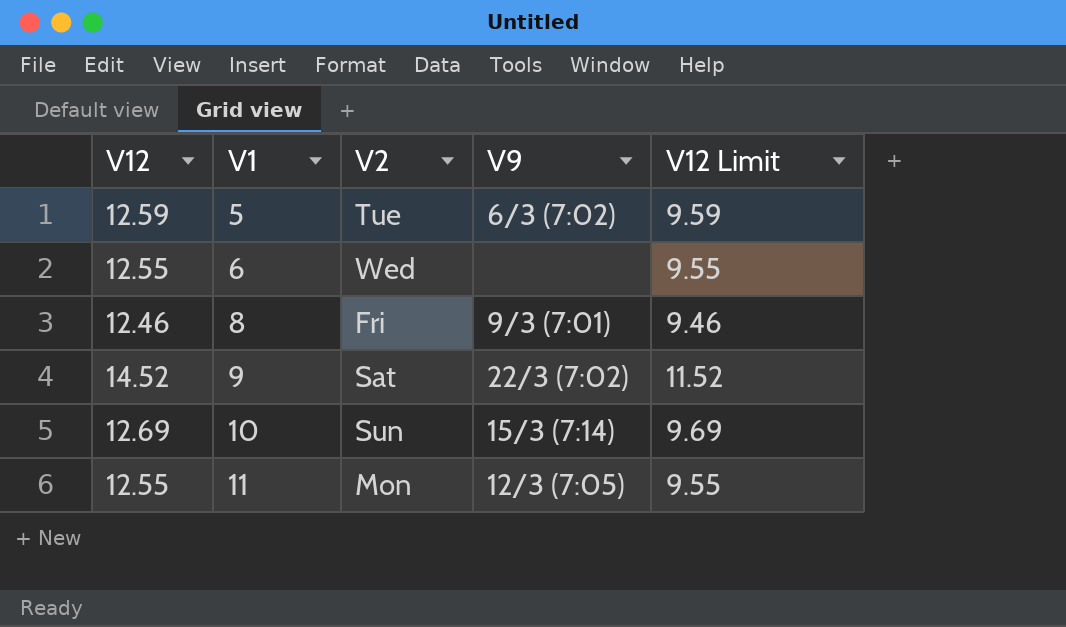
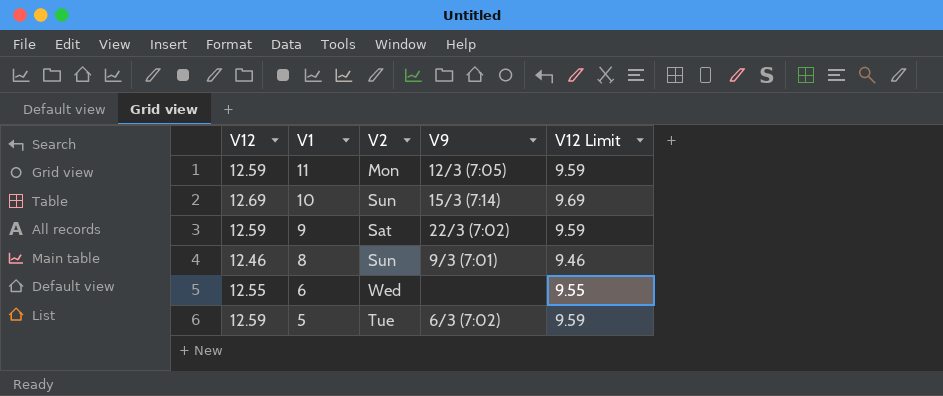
row order: V1 ascending -> V1 descending
11 | V12: 12.55 -> 12.59
11 | V12 Limit: 9.55 -> 9.59
9 | V12: 14.52 -> 12.59
9 | V12 Limit: 11.52 -> 9.59
8 | V2: Fri -> Sun

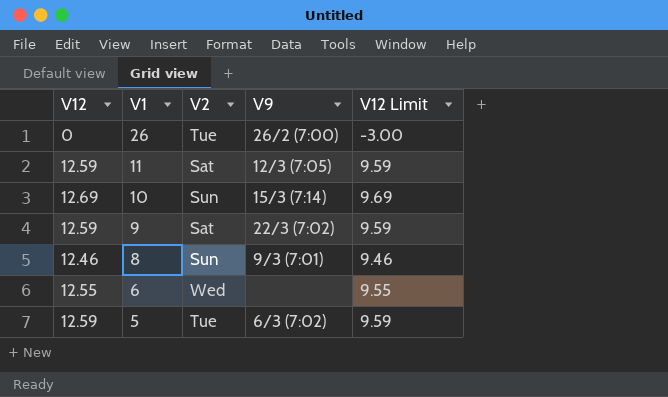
row 26: none -> 0 | Tue | 26/2 (7:00) | -3.00
11 | V2: Mon -> Sat

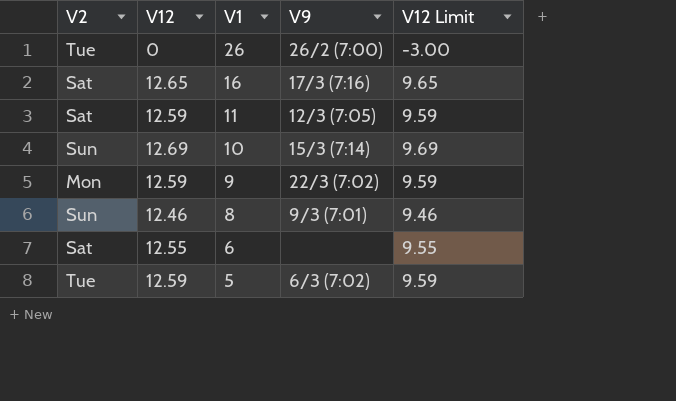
column V2 | position: 3 -> 1
row 16: none -> Sat | 12.65 | 17/3 (7:16) | 9.65
9 | V2: Sat -> Mon
6 | V2: Wed -> Sat

